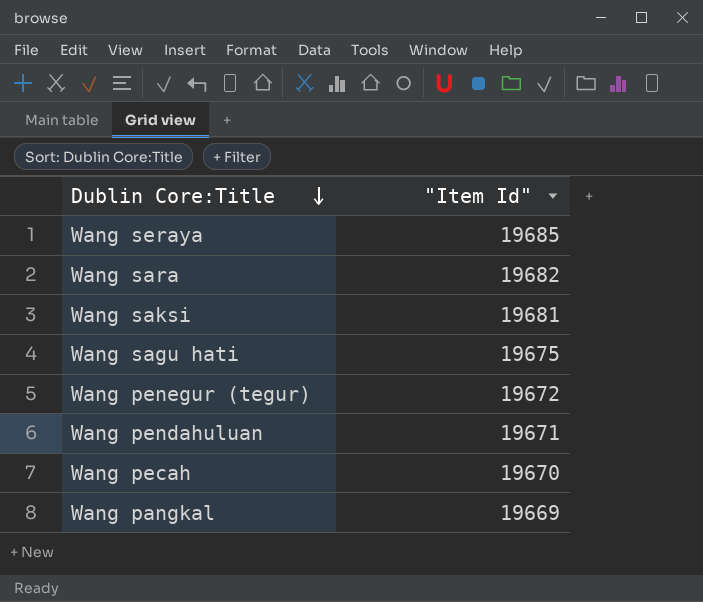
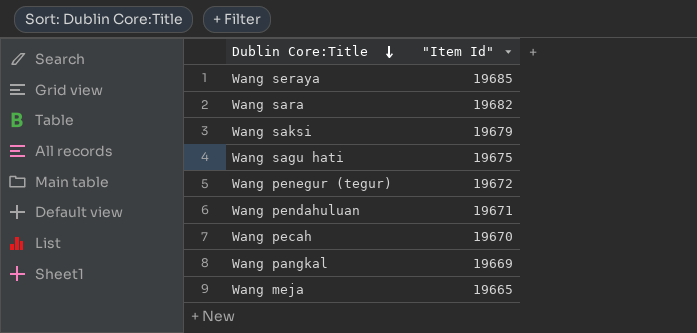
Wang saksi | "Item Id": 19681 -> 19679
row Wang meja: none -> 19665

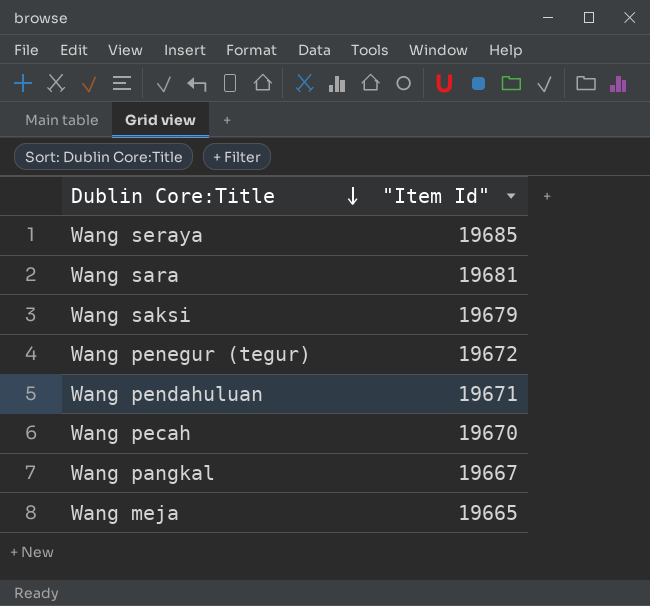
row Wang sagu hati: 19675 -> none
Wang sara | "Item Id": 19682 -> 19681
Wang pangkal | "Item Id": 19669 -> 19667

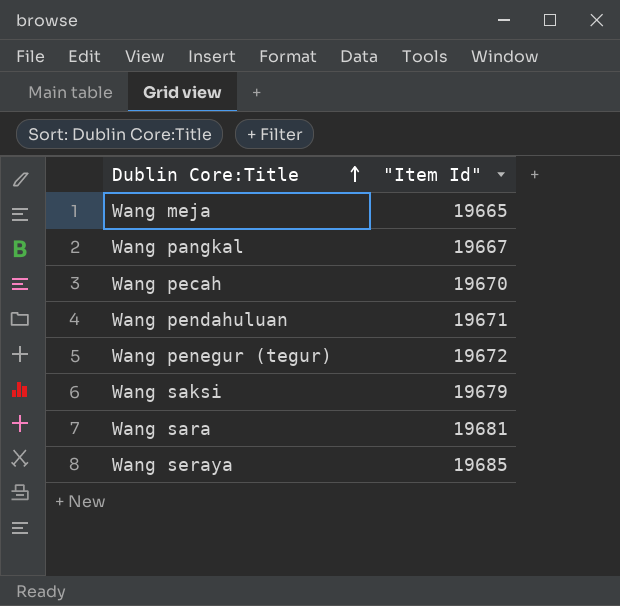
row order: Dublin Core:Title descending -> Dublin Core:Title ascending

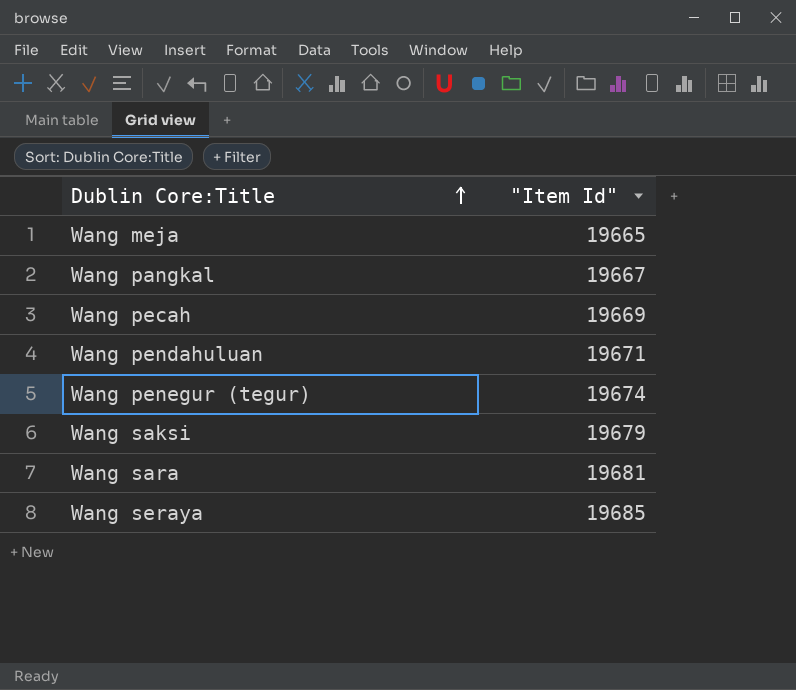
Wang pecah | "Item Id": 19670 -> 19669
Wang penegur (tegur) | "Item Id": 19672 -> 19674

